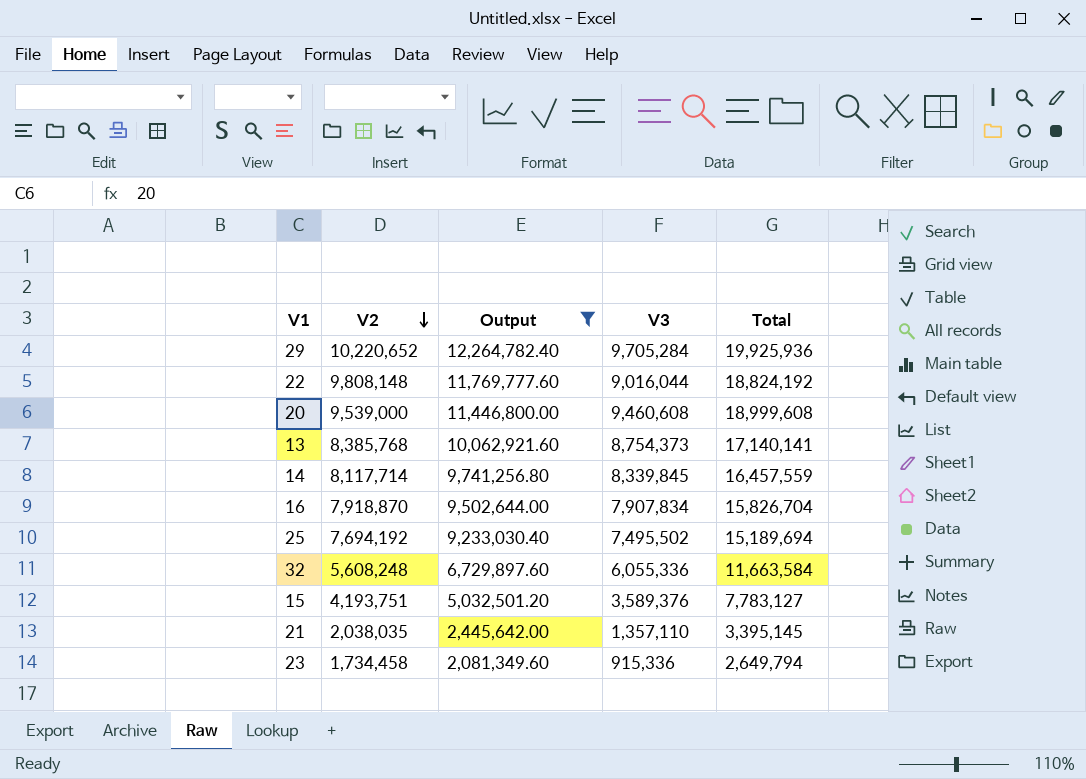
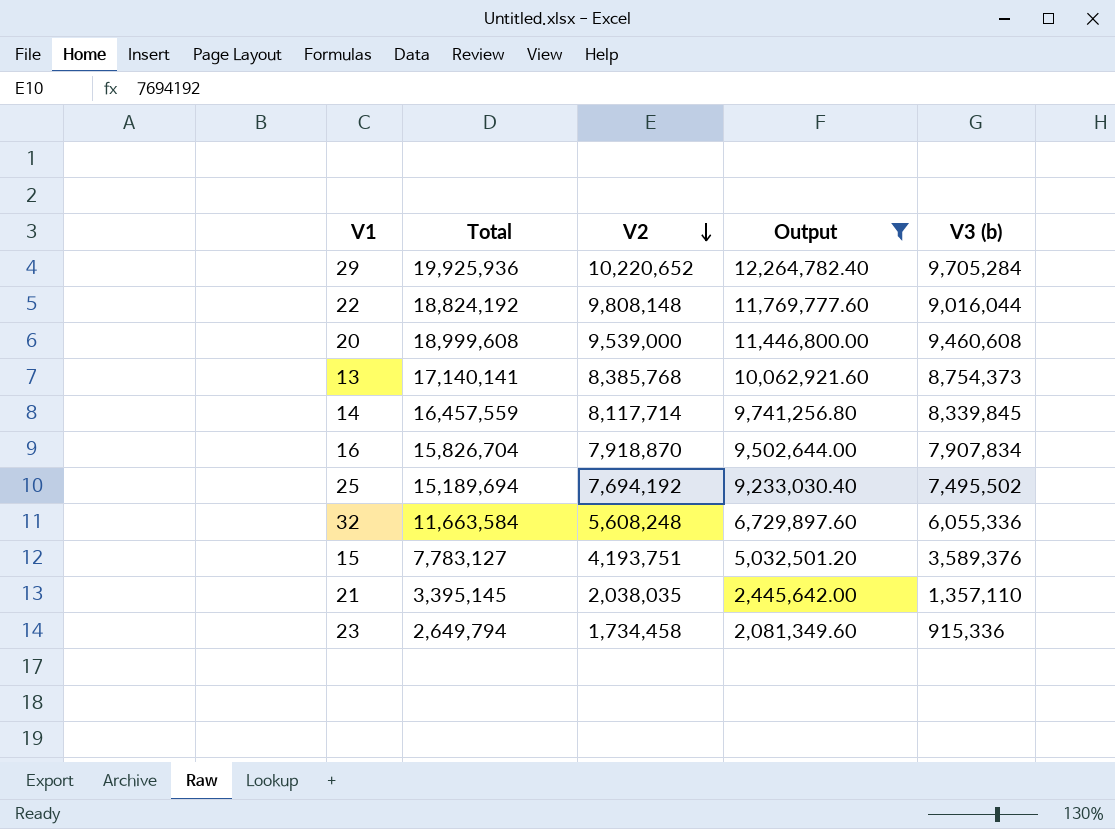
column Total | position: 5 -> 2
column name: V3 -> V3 (b)

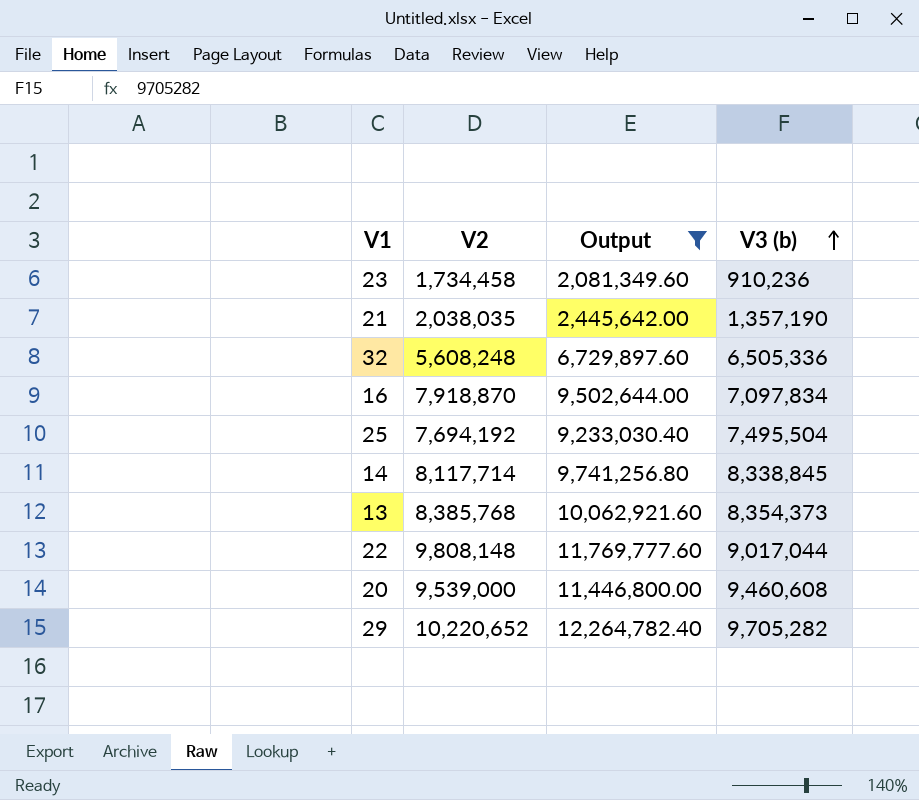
row order: V2 descending -> V3 (b) ascending
column Total | formula: [V2] + [V3 (b)] -> none
row 15: 7,783,127 | 4,193,751 | 5,032,501.20 | 3,589,376 -> none
23 | V3 (b): 915,336 -> 910,236
21 | V3 (b): 1,357,110 -> 1,357,190
32 | V3 (b): 6,055,336 -> 6,505,336
16 | V3 (b): 7,907,834 -> 7,097,834
25 | V3 (b): 7,495,502 -> 7,495,504
14 | V3 (b): 8,339,845 -> 8,338,845
13 | V3 (b): 8,754,373 -> 8,354,373
22 | V3 (b): 9,016,044 -> 9,017,044
29 | V3 (b): 9,705,284 -> 9,705,282

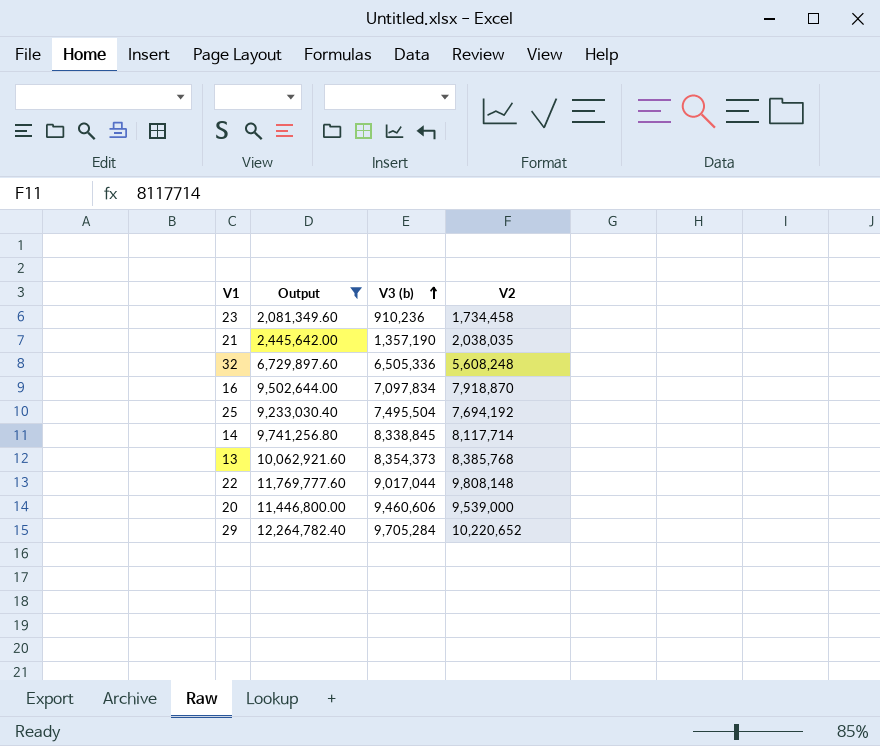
column V2 | position: 2 -> 4
20 | V3 (b): 9,460,608 -> 9,460,606
29 | V3 (b): 9,705,282 -> 9,705,284

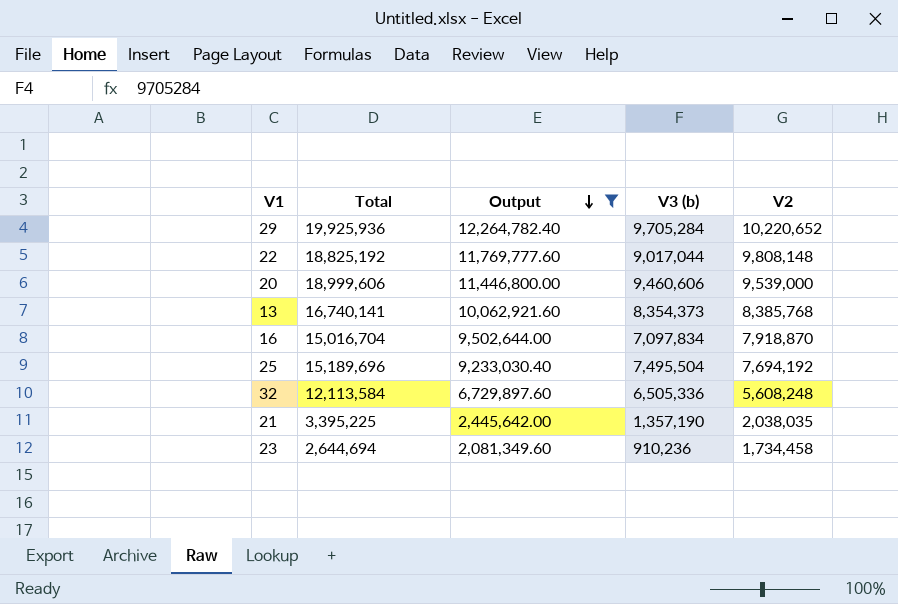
row order: V3 (b) ascending -> Output descending
column Total | formula: none -> [V3 (b)] + [V2]
row 14: 9,741,256.80 | 8,338,845 | 8,117,714 -> none

